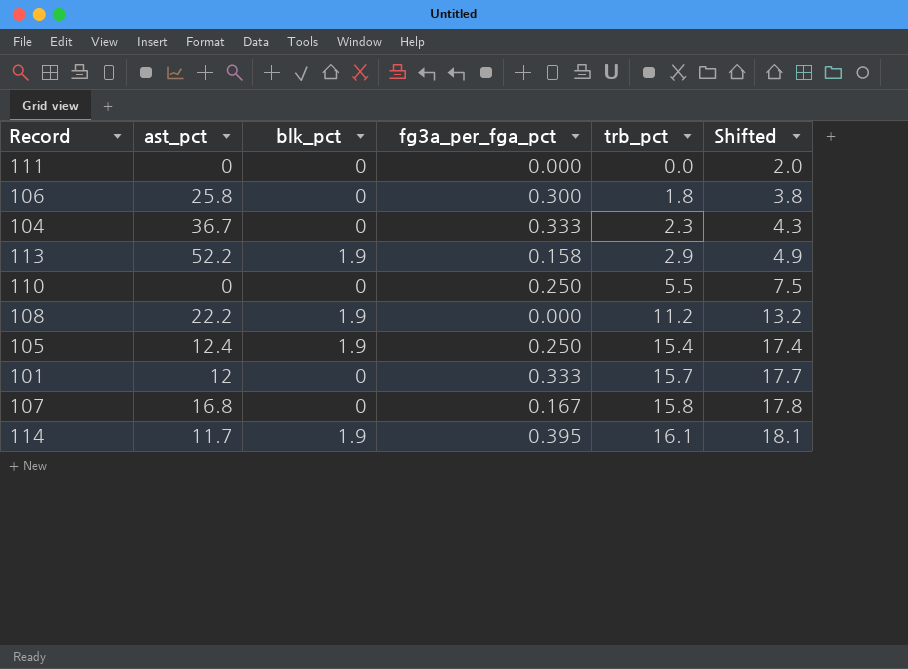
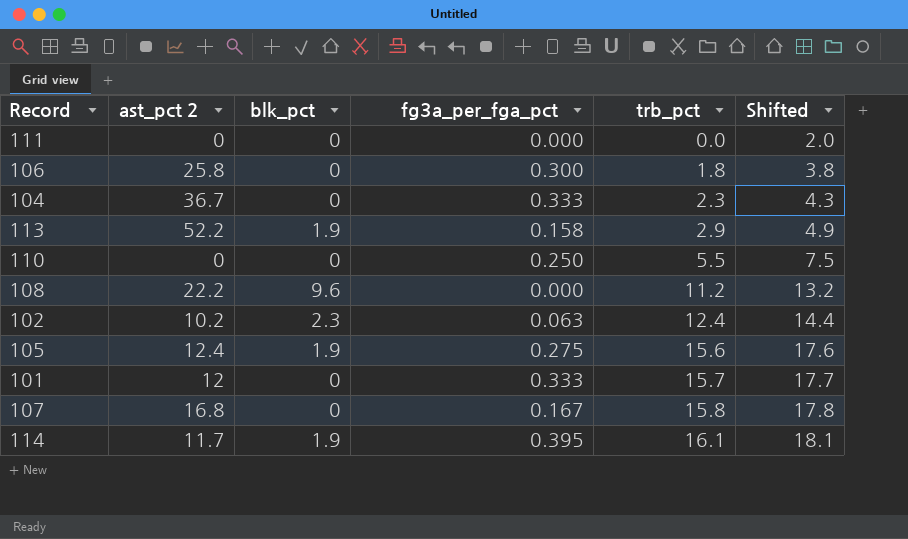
column name: ast_pct -> ast_pct 2
108 | blk_pct: 1.9 -> 9.6
row 102: none -> 10.2 | 2.3 | 0.063 | 12.4 | 14.4
105 | fg3a_per_fga_pct: 0.250 -> 0.275
105 | trb_pct: 15.4 -> 15.6
105 | Shifted: 17.4 -> 17.6

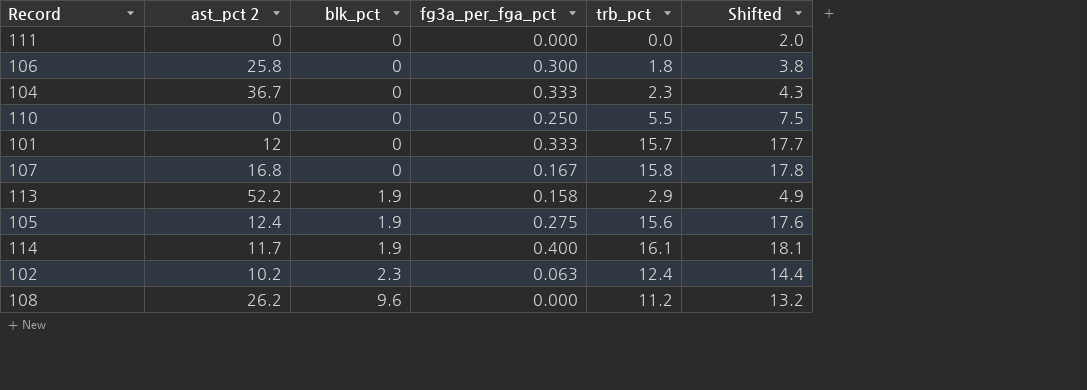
row order: trb_pct ascending -> blk_pct ascending
114 | fg3a_per_fga_pct: 0.395 -> 0.400
108 | ast_pct 2: 22.2 -> 26.2

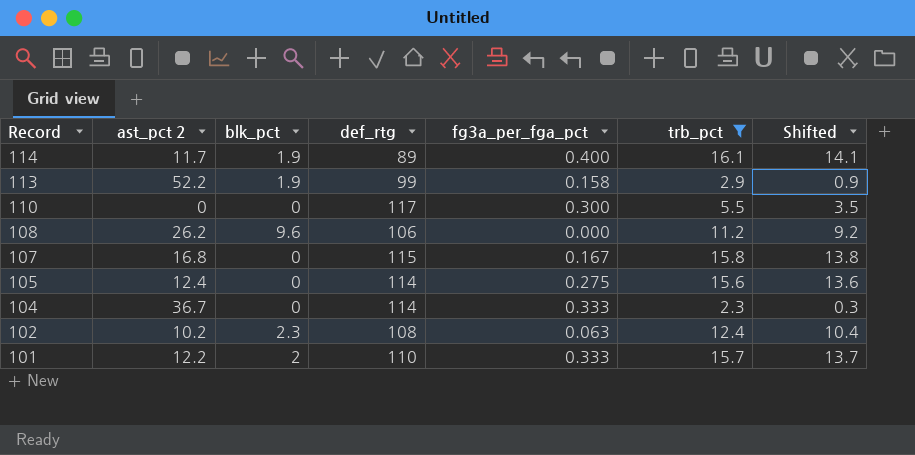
filter: none -> trb_pct >= 2.3
row order: blk_pct ascending -> Record descending
column def_rtg | position: none -> 4
column Shifted | formula: [trb_pct] + 2 -> [trb_pct] - 2
110 | fg3a_per_fga_pct: 0.250 -> 0.300
105 | blk_pct: 1.9 -> 0
101 | ast_pct 2: 12 -> 12.2
101 | blk_pct: 0 -> 2

